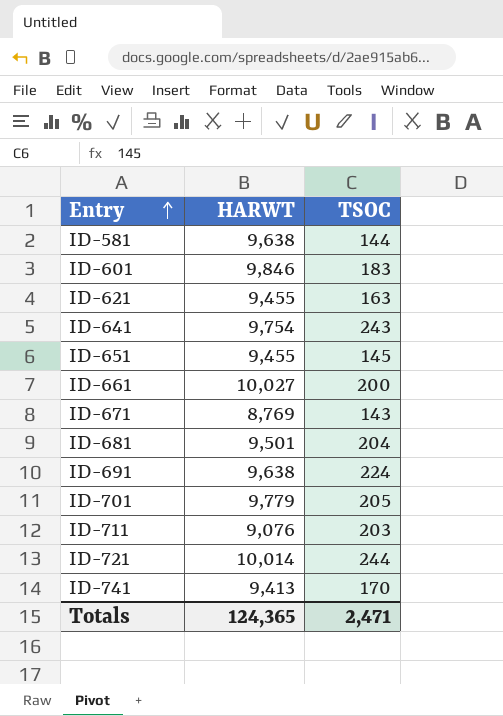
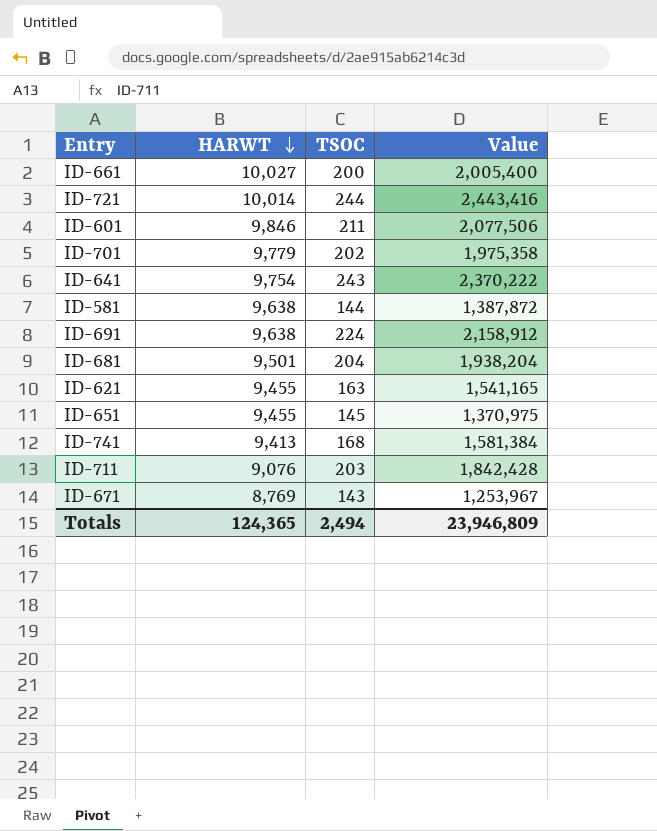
row order: Entry ascending -> HARWT descending
column Value | formula: none -> [HARWT] * [TSOC]
ID-601 | TSOC: 183 -> 211
ID-701 | TSOC: 205 -> 202
ID-741 | TSOC: 170 -> 168
Totals | TSOC: 2,471 -> 2,494

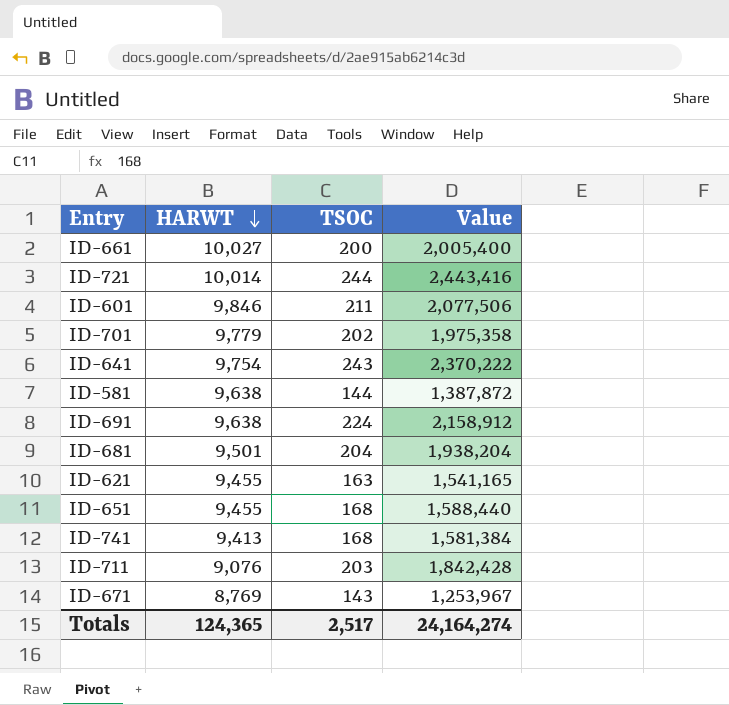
ID-651 | TSOC: 145 -> 168
ID-651 | Value: 1,370,975 -> 1,588,440
Totals | TSOC: 2,494 -> 2,517
Totals | Value: 23,946,809 -> 24,164,274

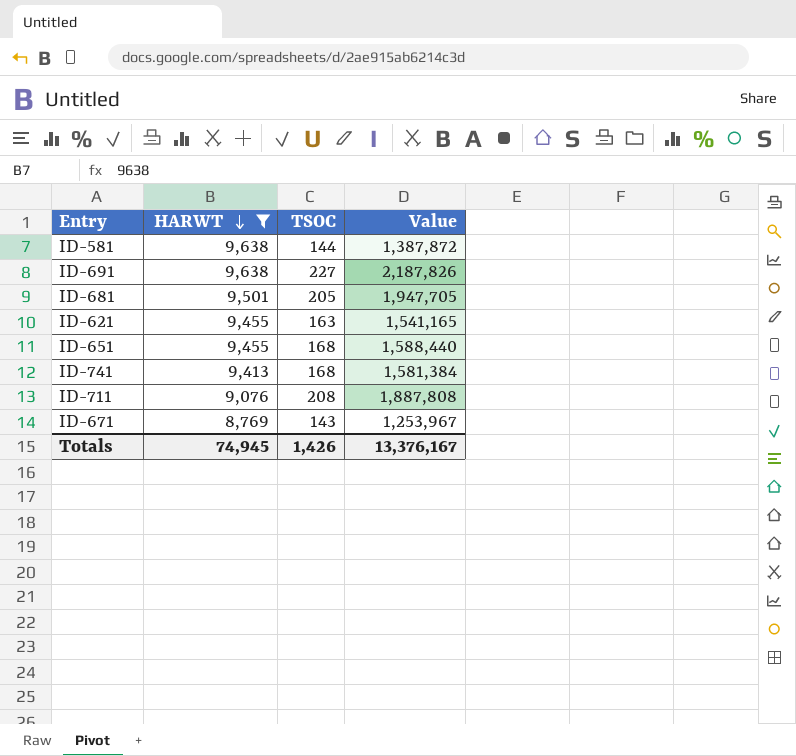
filter: none -> HARWT <= 9,638
ID-691 | TSOC: 224 -> 227
ID-691 | Value: 2,158,912 -> 2,187,826
ID-681 | TSOC: 204 -> 205
ID-681 | Value: 1,938,204 -> 1,947,705
ID-711 | TSOC: 203 -> 208
ID-711 | Value: 1,842,428 -> 1,887,808
Totals | HARWT: 124,365 -> 74,945
Totals | TSOC: 2,517 -> 1,426
Totals | Value: 24,164,274 -> 13,376,167

